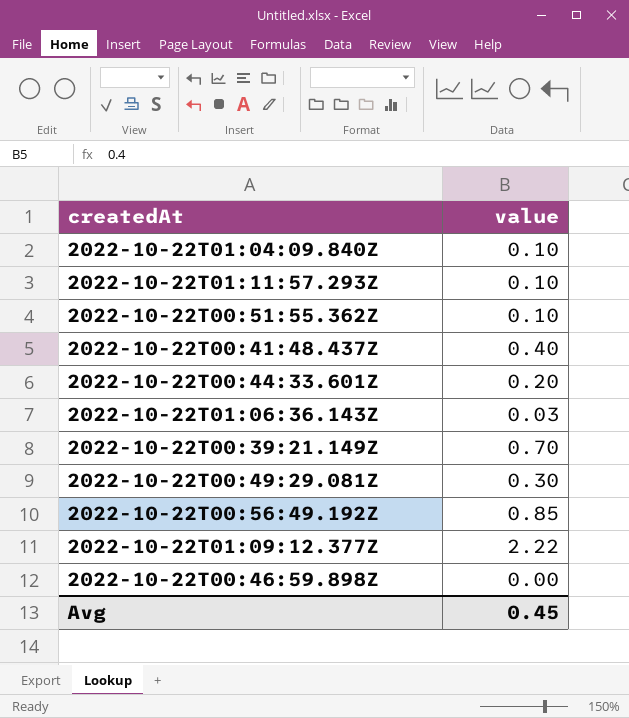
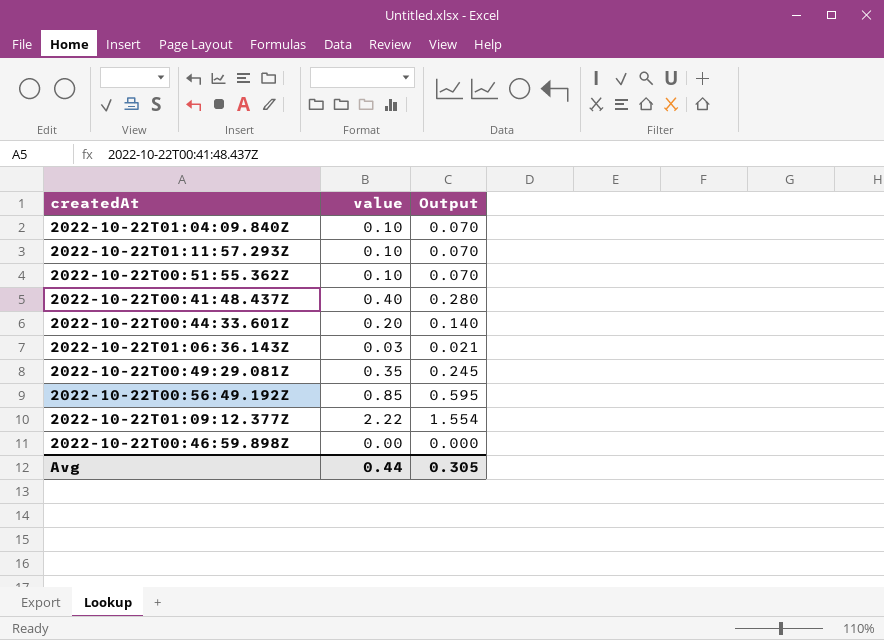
column Output | formula: none -> [value] * 0.7
row 2022-10-22T00:39:21.149Z: 0.70 -> none
2022-10-22T00:49:29.081Z | value: 0.30 -> 0.35
Avg | value: 0.45 -> 0.44

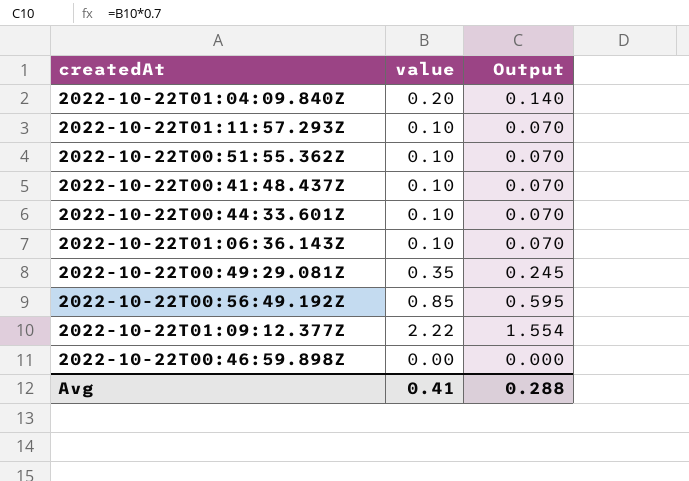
2022-10-22T01:04:09.840Z | value: 0.10 -> 0.20
2022-10-22T01:04:09.840Z | Output: 0.070 -> 0.140
2022-10-22T00:41:48.437Z | value: 0.40 -> 0.10
2022-10-22T00:41:48.437Z | Output: 0.280 -> 0.070
2022-10-22T00:44:33.601Z | value: 0.20 -> 0.10
2022-10-22T00:44:33.601Z | Output: 0.140 -> 0.070
2022-10-22T01:06:36.143Z | value: 0.03 -> 0.10
2022-10-22T01:06:36.143Z | Output: 0.021 -> 0.070
Avg | value: 0.44 -> 0.41
Avg | Output: 0.305 -> 0.288

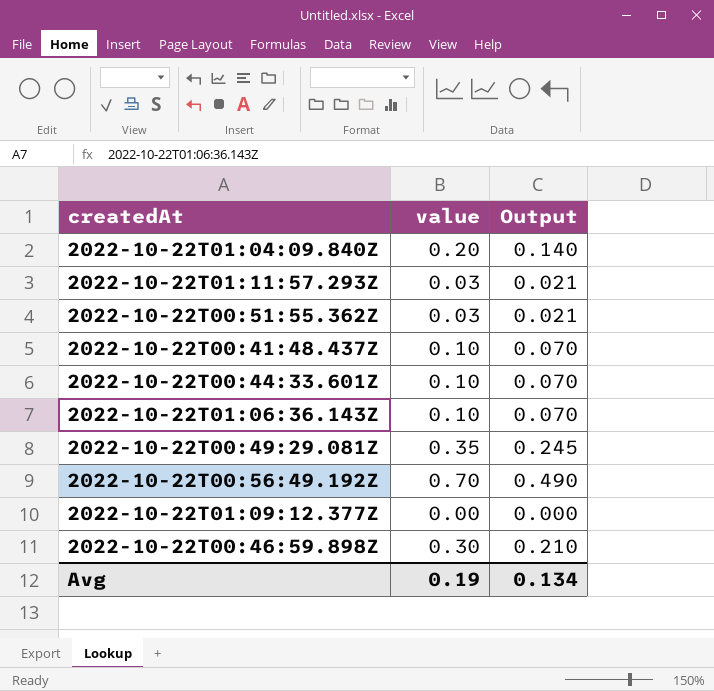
2022-10-22T01:11:57.293Z | value: 0.10 -> 0.03
2022-10-22T01:11:57.293Z | Output: 0.070 -> 0.021
2022-10-22T00:51:55.362Z | value: 0.10 -> 0.03
2022-10-22T00:51:55.362Z | Output: 0.070 -> 0.021
2022-10-22T00:56:49.192Z | value: 0.85 -> 0.70
2022-10-22T00:56:49.192Z | Output: 0.595 -> 0.490
2022-10-22T01:09:12.377Z | value: 2.22 -> 0.00
2022-10-22T01:09:12.377Z | Output: 1.554 -> 0.000
2022-10-22T00:46:59.898Z | value: 0.00 -> 0.30
2022-10-22T00:46:59.898Z | Output: 0.000 -> 0.210
Avg | value: 0.41 -> 0.19
Avg | Output: 0.288 -> 0.134

